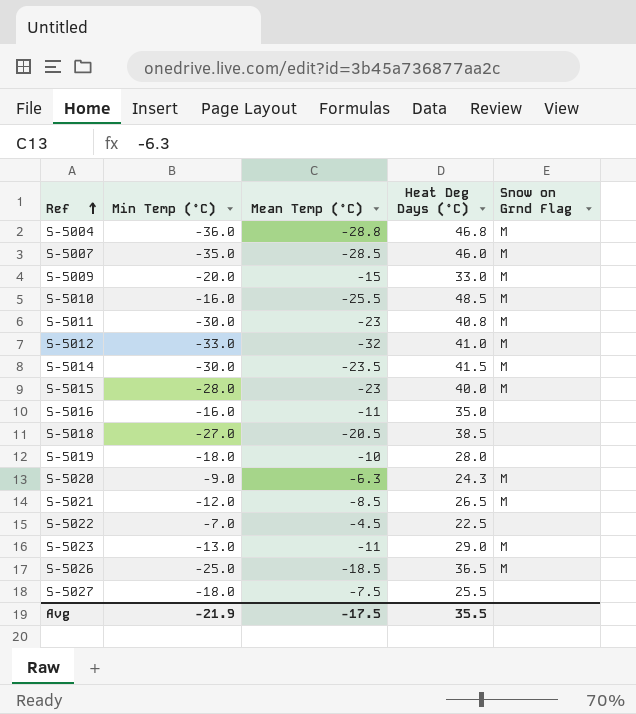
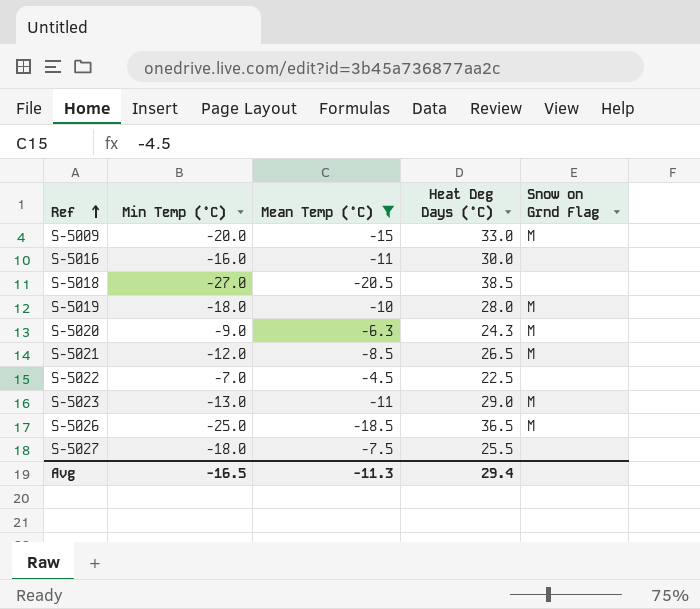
filter: none -> Mean Temp (°C) >= -20.5
S-5016 | Heat Deg Days (°C): 35.0 -> 30.0
S-5019 | Snow on Grnd Flag: none -> M
Avg | Min Temp (°C): -21.9 -> -16.5
Avg | Mean Temp (°C): -17.5 -> -11.3
Avg | Heat Deg Days (°C): 35.5 -> 29.4

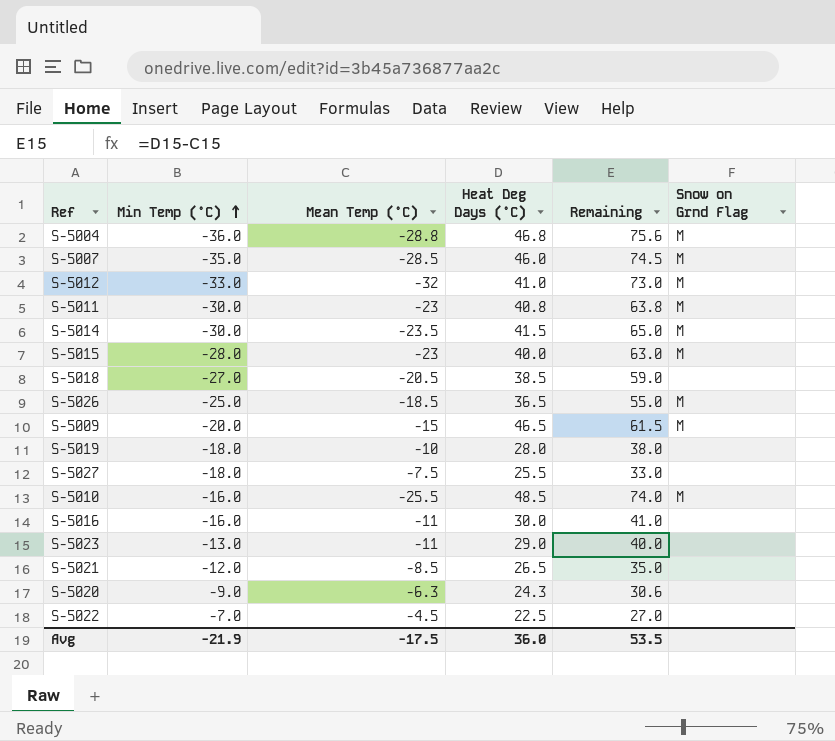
filter: Mean Temp (°C) >= -20.5 -> none
row order: Ref ascending -> Min Temp (°C) ascending
column Remaining | formula: none -> [Heat Deg Days (°C)] - [Mean Temp (°C)]
S-5009 | Heat Deg Days (°C): 33.0 -> 46.5
S-5019 | Snow on Grnd Flag: M -> none
S-5023 | Snow on Grnd Flag: M -> none
S-5021 | Snow on Grnd Flag: M -> none
S-5020 | Snow on Grnd Flag: M -> none
Avg | Min Temp (°C): -16.5 -> -21.9
Avg | Mean Temp (°C): -11.3 -> -17.5
Avg | Heat Deg Days (°C): 29.4 -> 36.0

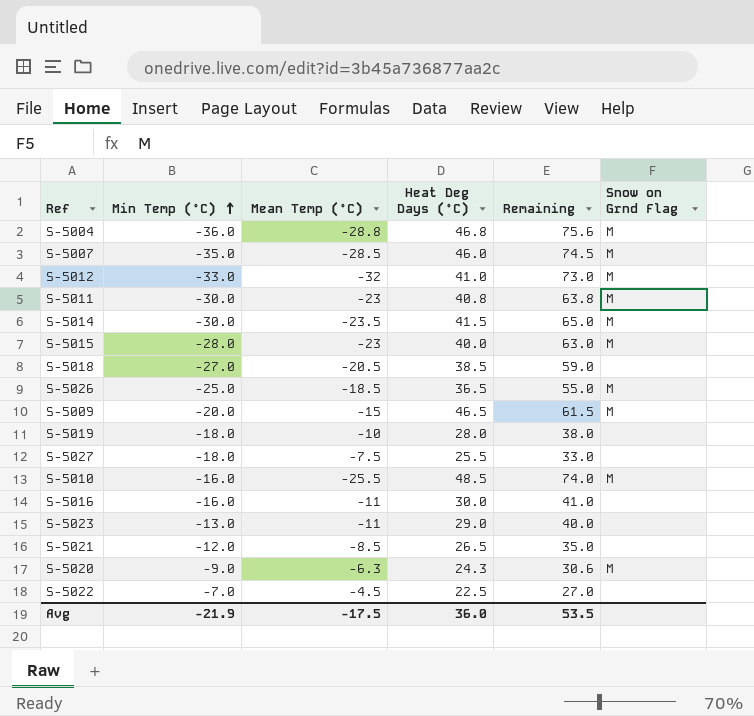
S-5020 | Snow on Grnd Flag: none -> M

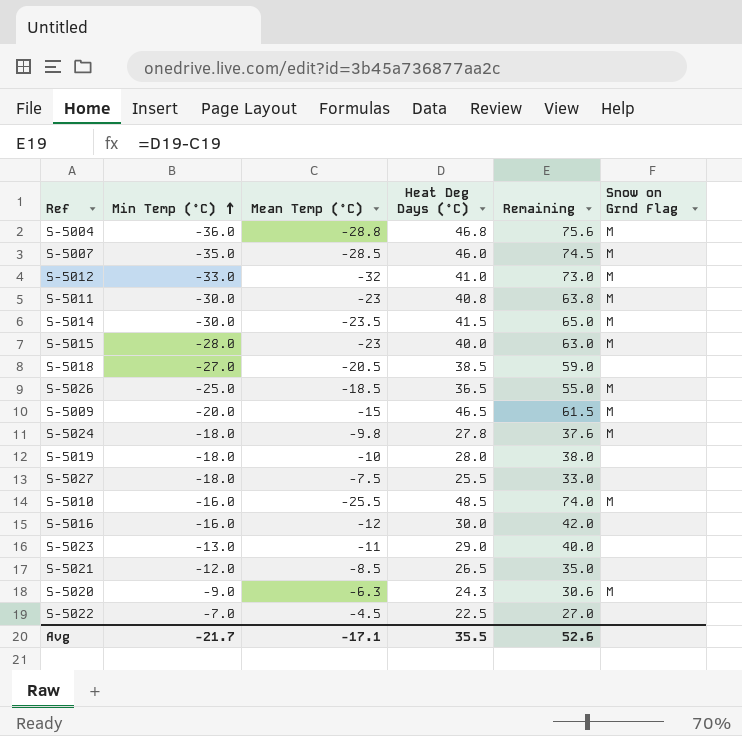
row S-5024: none -> -18.0 | -9.8 | 27.8 | 37.6 | M
S-5016 | Mean Temp (°C): -11 -> -12
S-5016 | Remaining: 41.0 -> 42.0
Avg | Min Temp (°C): -21.9 -> -21.7
Avg | Mean Temp (°C): -17.5 -> -17.1
Avg | Heat Deg Days (°C): 36.0 -> 35.5
Avg | Remaining: 53.5 -> 52.6

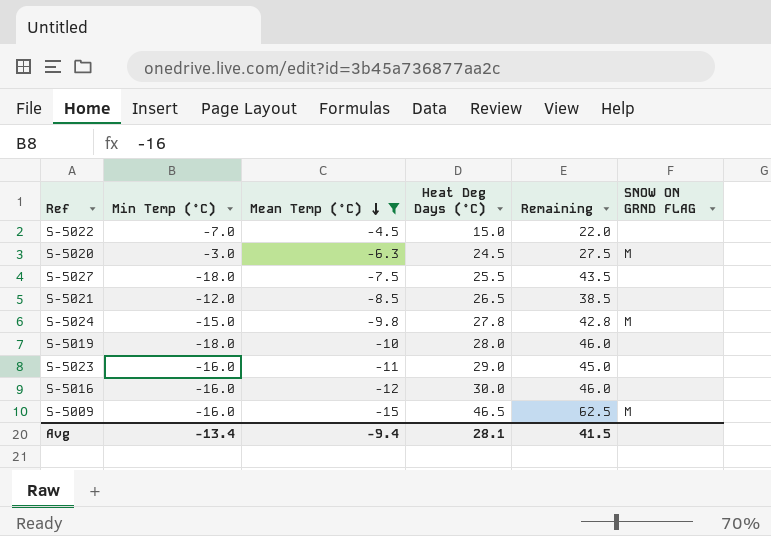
filter: none -> Mean Temp (°C) >= -15
row order: Min Temp (°C) ascending -> Mean Temp (°C) descending
column Remaining | formula: [Heat Deg Days (°C)] - [Mean Temp (°C)] -> [Heat Deg Days (°C)] - [Min Temp (°C)]
column name: Snow on Grnd Flag -> SNOW ON GRND FLAG
S-5022 | Heat Deg Days (°C): 22.5 -> 15.0
S-5020 | Min Temp (°C): -9.0 -> -3.0
S-5020 | Heat Deg Days (°C): 24.3 -> 24.5
S-5024 | Min Temp (°C): -18.0 -> -15.0
S-5023 | Min Temp (°C): -13.0 -> -16.0
S-5009 | Min Temp (°C): -20.0 -> -16.0
Avg | Min Temp (°C): -21.7 -> -13.4
Avg | Mean Temp (°C): -17.1 -> -9.4
Avg | Heat Deg Days (°C): 35.5 -> 28.1
Avg | Remaining: 52.6 -> 41.5

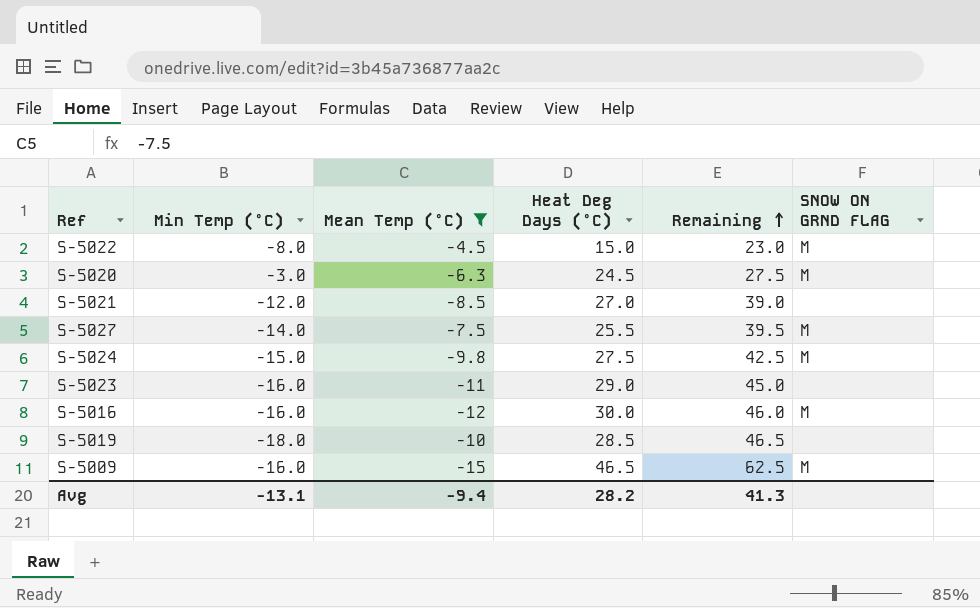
row order: Mean Temp (°C) descending -> Remaining ascending
S-5022 | Min Temp (°C): -7.0 -> -8.0
S-5022 | Remaining: 22.0 -> 23.0
S-5022 | SNOW ON GRND FLAG: none -> M
S-5021 | Heat Deg Days (°C): 26.5 -> 27.0
S-5021 | Remaining: 38.5 -> 39.0
S-5027 | Min Temp (°C): -18.0 -> -14.0
S-5027 | Remaining: 43.5 -> 39.5
S-5027 | SNOW ON GRND FLAG: none -> M
S-5024 | Heat Deg Days (°C): 27.8 -> 27.5
S-5024 | Remaining: 42.8 -> 42.5
S-5016 | SNOW ON GRND FLAG: none -> M
S-5019 | Heat Deg Days (°C): 28.0 -> 28.5
S-5019 | Remaining: 46.0 -> 46.5
Avg | Min Temp (°C): -13.4 -> -13.1
Avg | Heat Deg Days (°C): 28.1 -> 28.2
Avg | Remaining: 41.5 -> 41.3

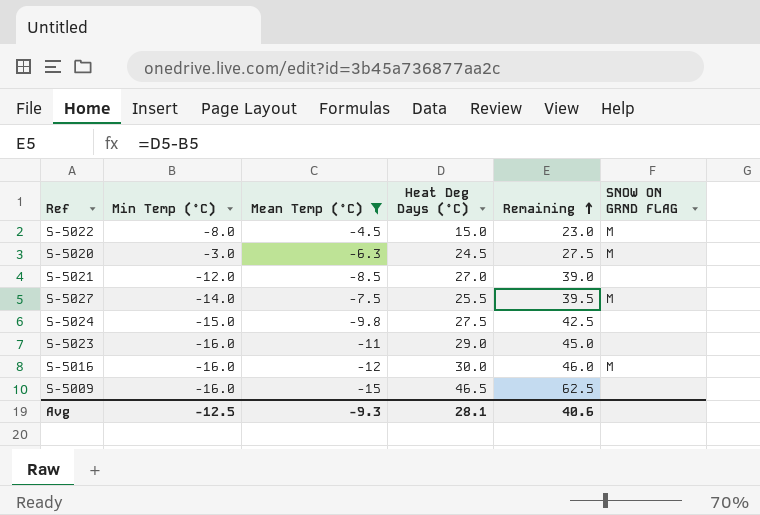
row S-5019: -18.0 | -10 | 28.5 | 46.5 | none -> none
S-5024 | SNOW ON GRND FLAG: M -> none
S-5009 | SNOW ON GRND FLAG: M -> none
Avg | Min Temp (°C): -13.1 -> -12.5
Avg | Mean Temp (°C): -9.4 -> -9.3
Avg | Heat Deg Days (°C): 28.2 -> 28.1
Avg | Remaining: 41.3 -> 40.6

